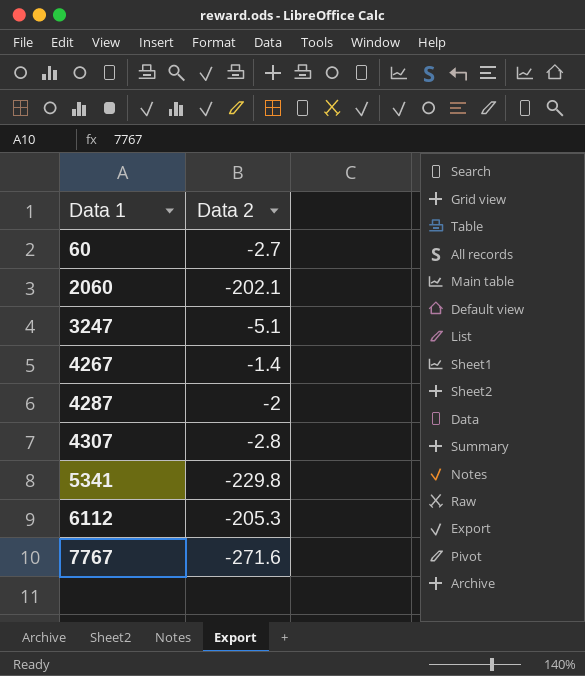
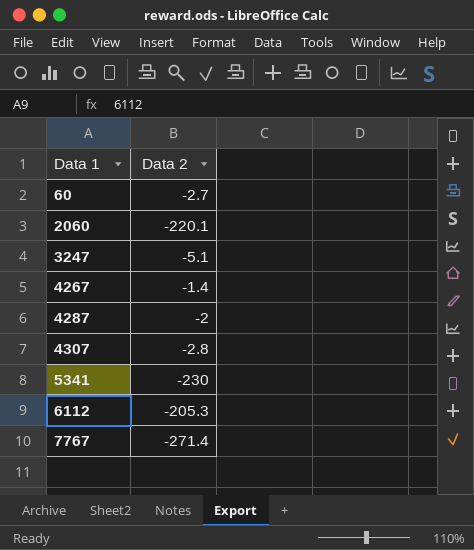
2060 | Data 2: -202.1 -> -220.1
5341 | Data 2: -229.8 -> -230
7767 | Data 2: -271.6 -> -271.4

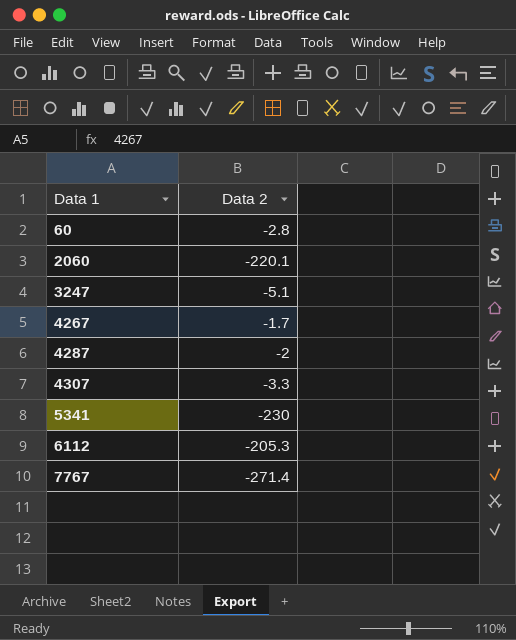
60 | Data 2: -2.7 -> -2.8
4267 | Data 2: -1.4 -> -1.7
4307 | Data 2: -2.8 -> -3.3

